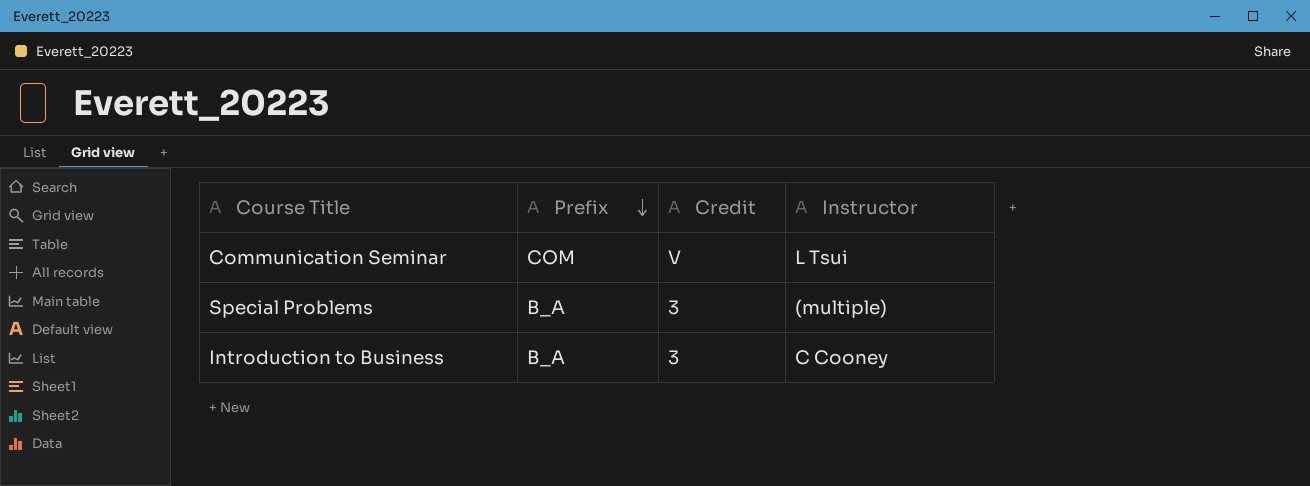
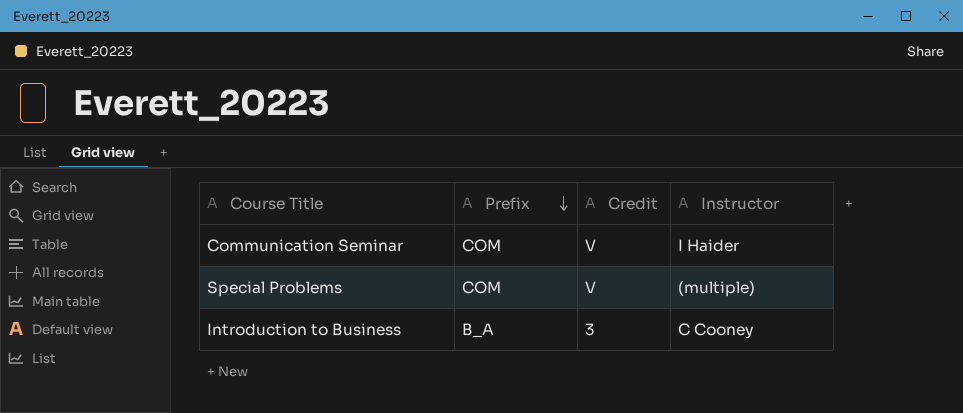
Communication Seminar | Instructor: L Tsui -> I Haider
Special Problems | Prefix: B_A -> COM
Special Problems | Credit: 3 -> V

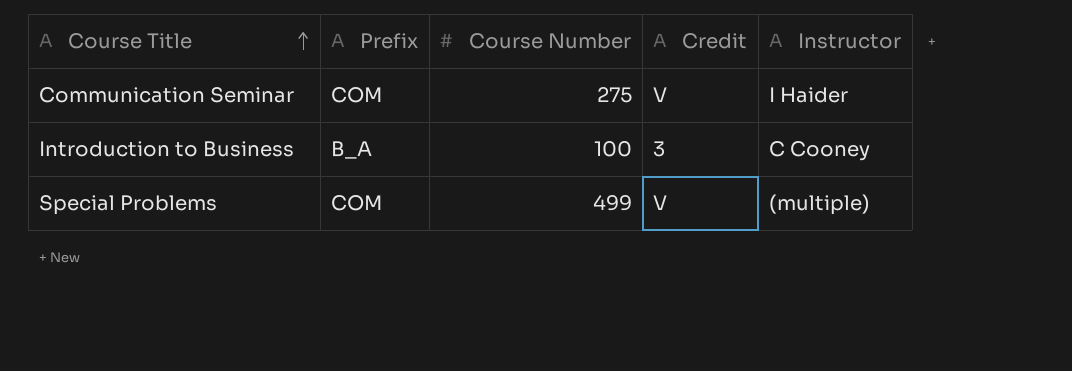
row order: Prefix descending -> Course Title ascending
column Course Number | position: none -> 3

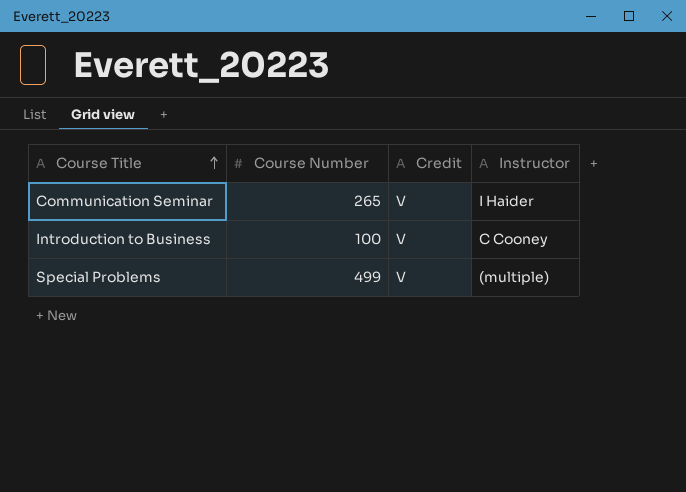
column Prefix | position: 2 -> none
Communication Seminar | Course Number: 275 -> 265
Introduction to Business | Credit: 3 -> V

